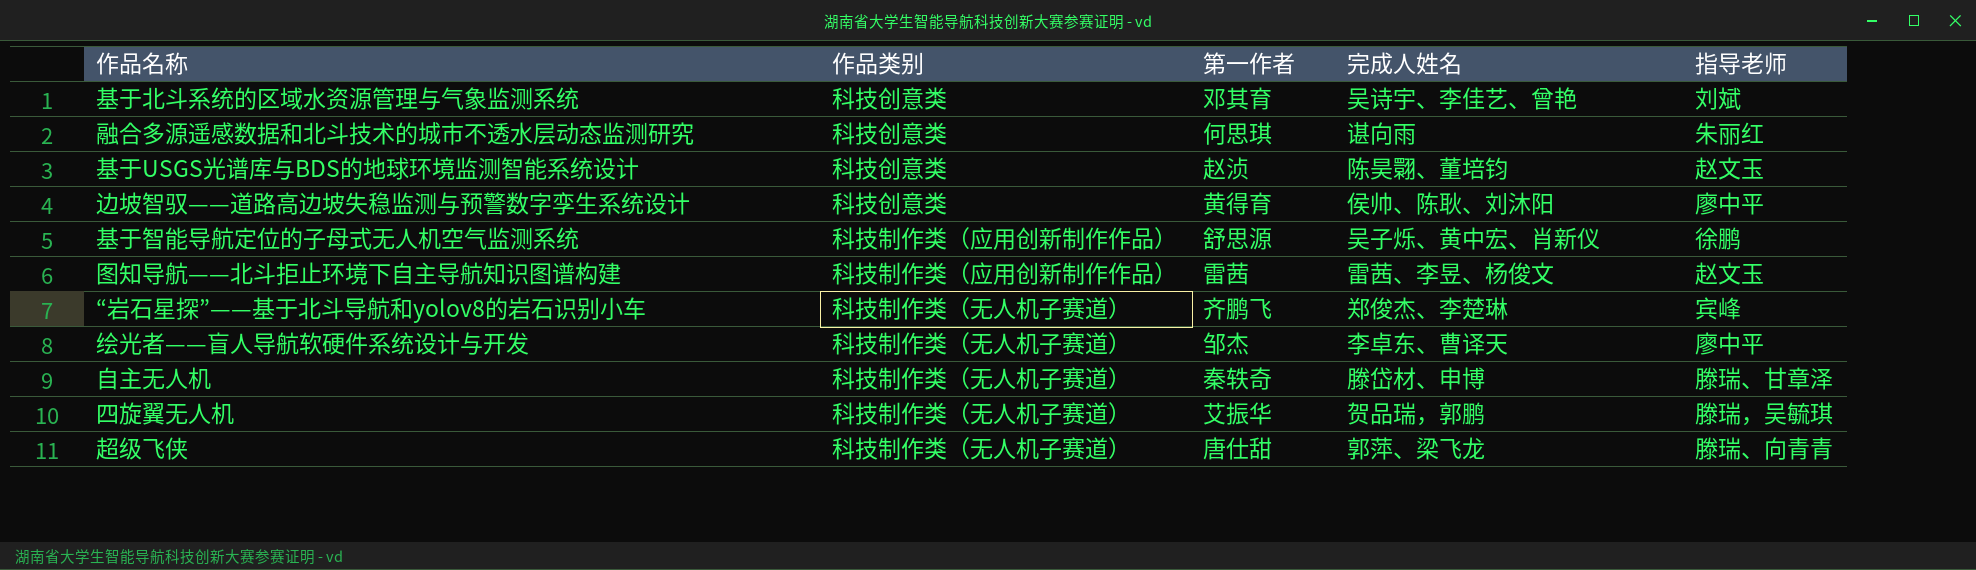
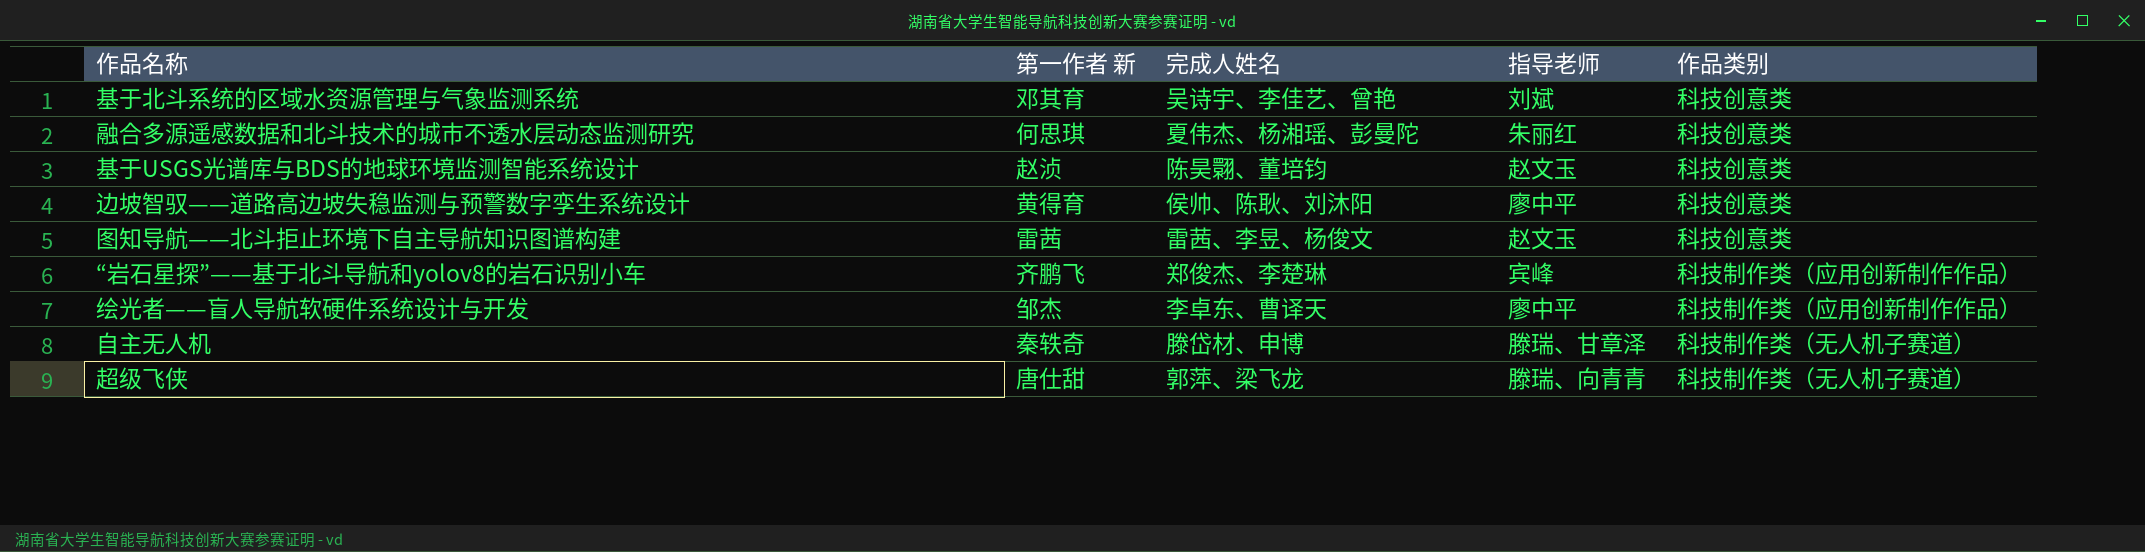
column name: 第一作者 -> 第一作者 新
column 作品类别 | position: 2 -> 5
row 基于智能导航定位的子母式无人机空气监测系统: 科技制作类（应用创新制作作品） | 舒思源 | 吴子烁、黄中宏、肖新仪 | 徐鹏 -> none
row 四旋翼无人机: 科技制作类（无人机子赛道） | 艾振华 | 贺品瑞，郭鹏 | 滕瑞，吴毓琪 -> none
融合多源遥感数据和北斗技术的城市不透水层动态监测研究 | 完成人姓名: 谌向雨 -> 夏伟杰、杨湘瑶、彭曼陀
图知导航——北斗拒止环境下自主导航知识图谱构建 | 作品类别: 科技制作类（应用创新制作作品） -> 科技创意类
“岩石星探”——基于北斗导航和yolov8的岩石识别小车 | 作品类别: 科技制作类（无人机子赛道） -> 科技制作类（应用创新制作作品）
绘光者——盲人导航软硬件系统设计与开发 | 作品类别: 科技制作类（无人机子赛道） -> 科技制作类（应用创新制作作品）

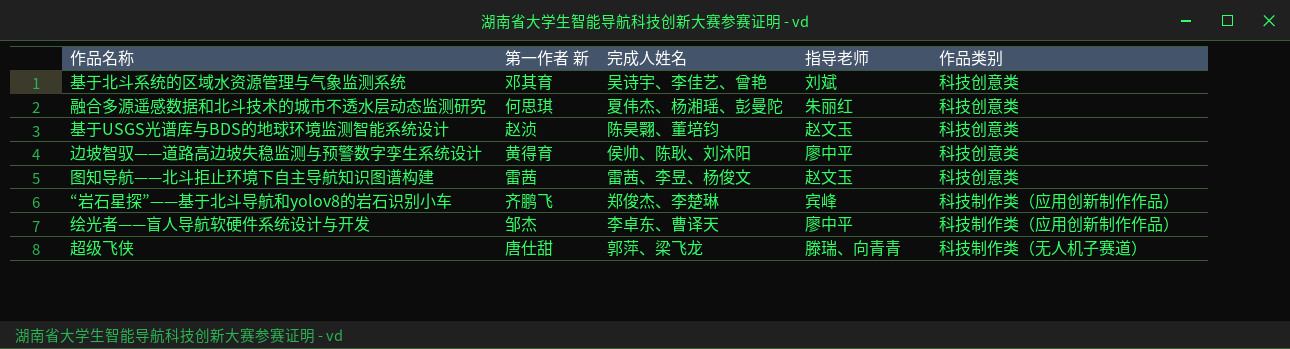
row 自主无人机: 秦轶奇 | 滕岱材、申博 | 滕瑞、甘章泽 | 科技制作类（无人机子赛道） -> none

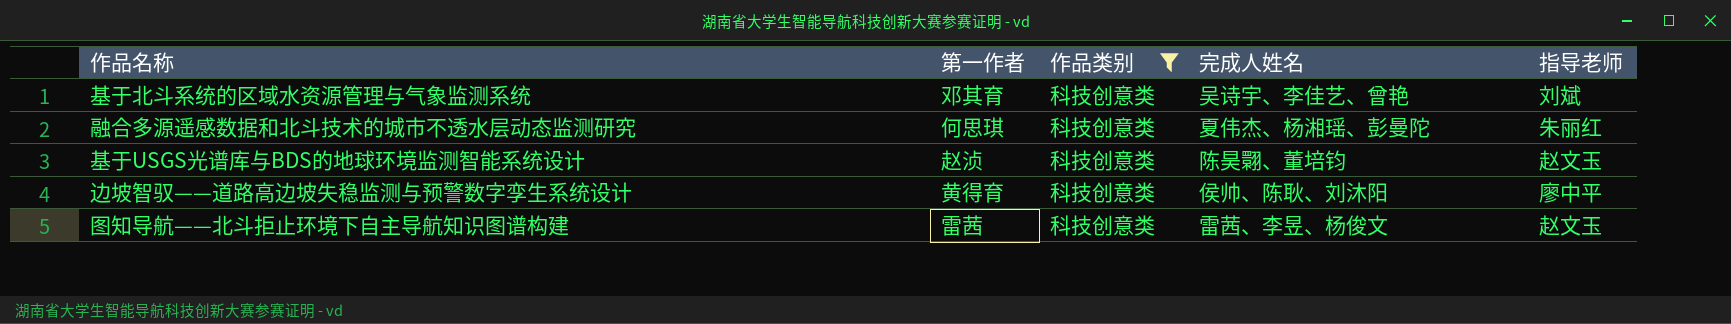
filter: none -> 作品类别 = 科技创意类
column name: 第一作者 新 -> 第一作者
column 作品类别 | position: 5 -> 3

